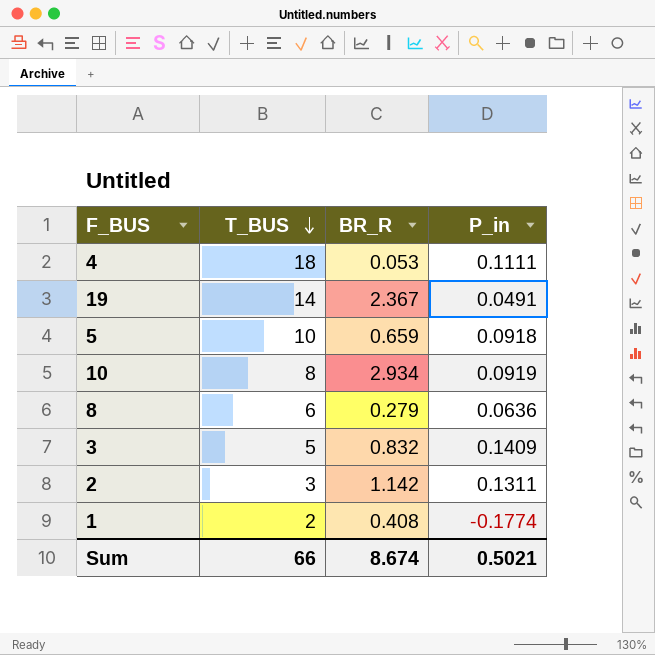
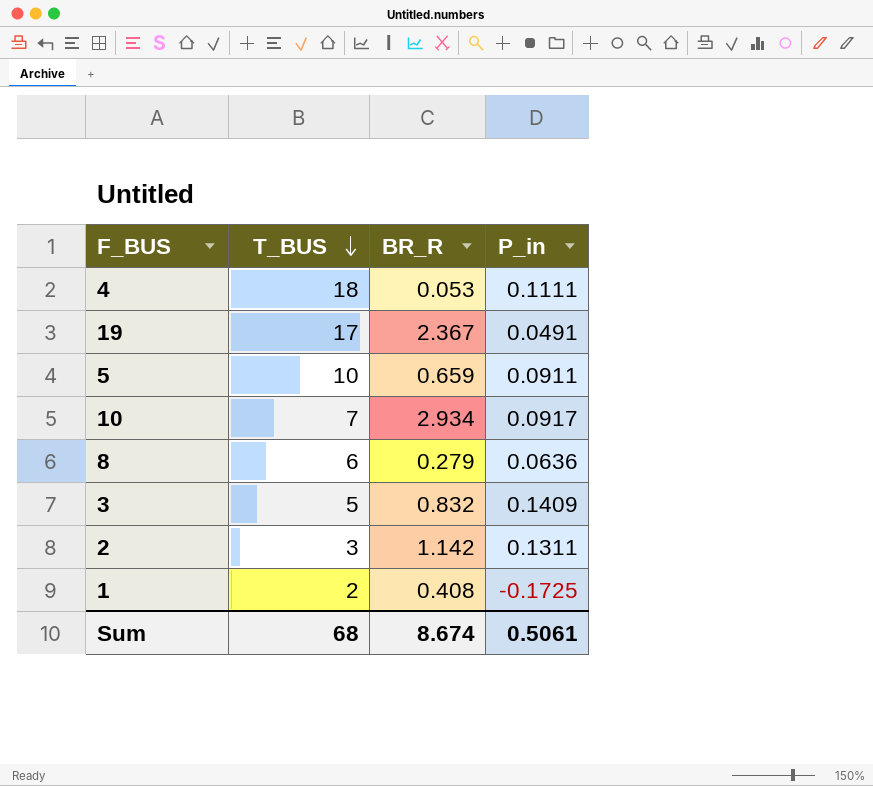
19 | T_BUS: 14 -> 17
5 | P_in: 0.0918 -> 0.0911
10 | T_BUS: 8 -> 7
10 | P_in: 0.0919 -> 0.0917
1 | P_in: -0.1774 -> -0.1725
Sum | T_BUS: 66 -> 68
Sum | P_in: 0.5021 -> 0.5061

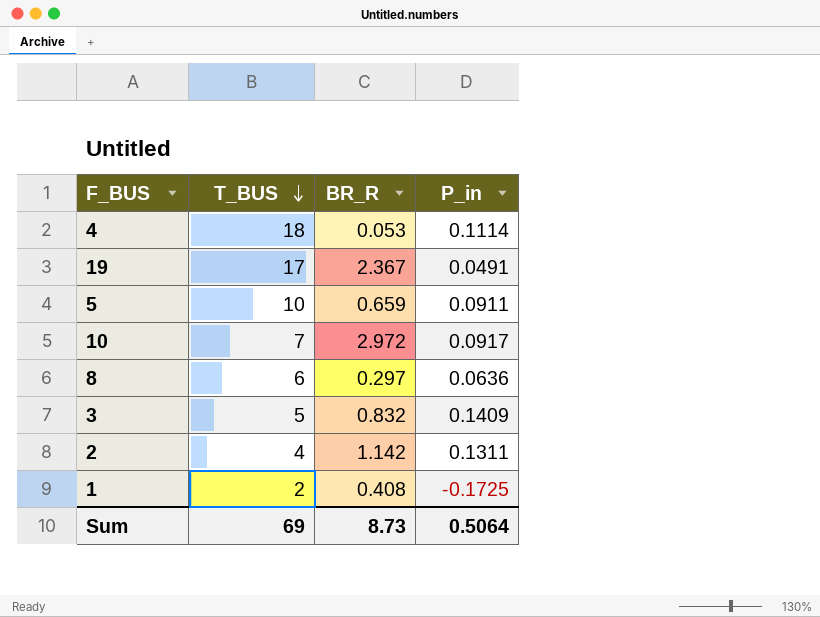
4 | P_in: 0.1111 -> 0.1114
10 | BR_R: 2.934 -> 2.972
8 | BR_R: 0.279 -> 0.297
2 | T_BUS: 3 -> 4
Sum | T_BUS: 68 -> 69
Sum | BR_R: 8.674 -> 8.73
Sum | P_in: 0.5061 -> 0.5064

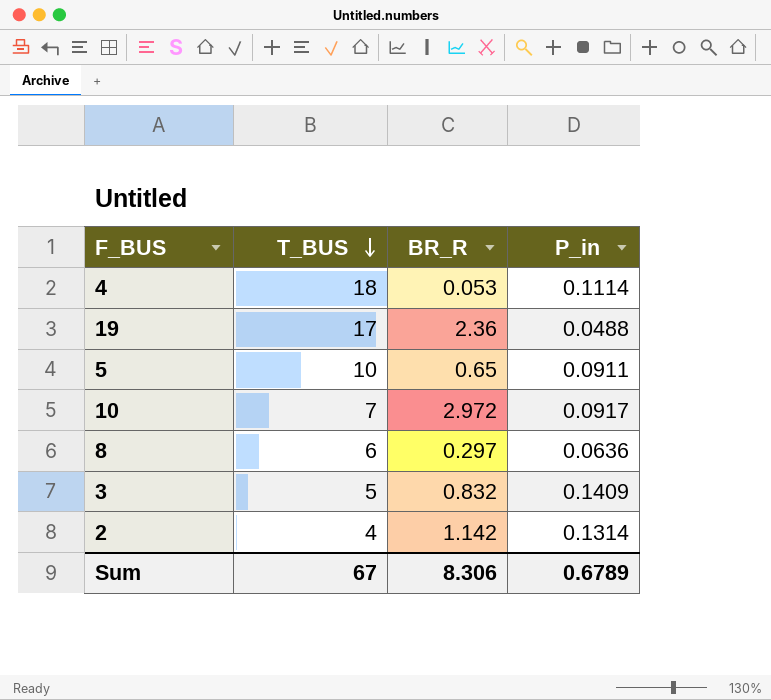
row 1: 2 | 0.408 | -0.1725 -> none
19 | BR_R: 2.367 -> 2.36
19 | P_in: 0.0491 -> 0.0488
5 | BR_R: 0.659 -> 0.65
2 | P_in: 0.1311 -> 0.1314
Sum | T_BUS: 69 -> 67
Sum | BR_R: 8.73 -> 8.306
Sum | P_in: 0.5064 -> 0.6789

